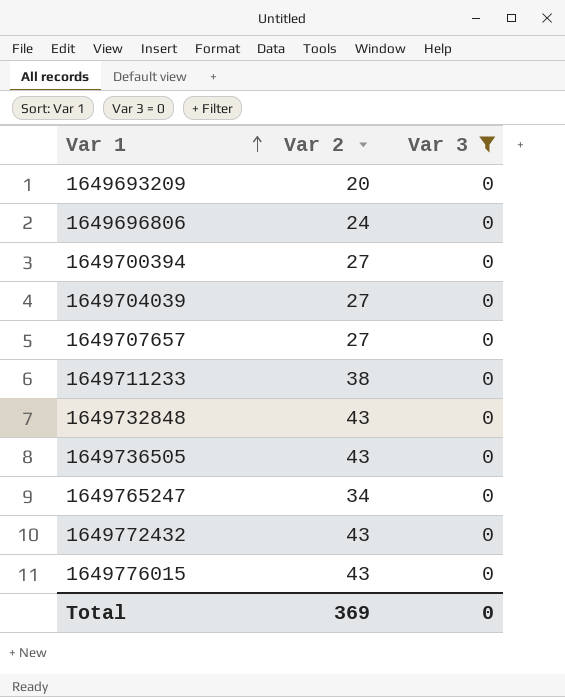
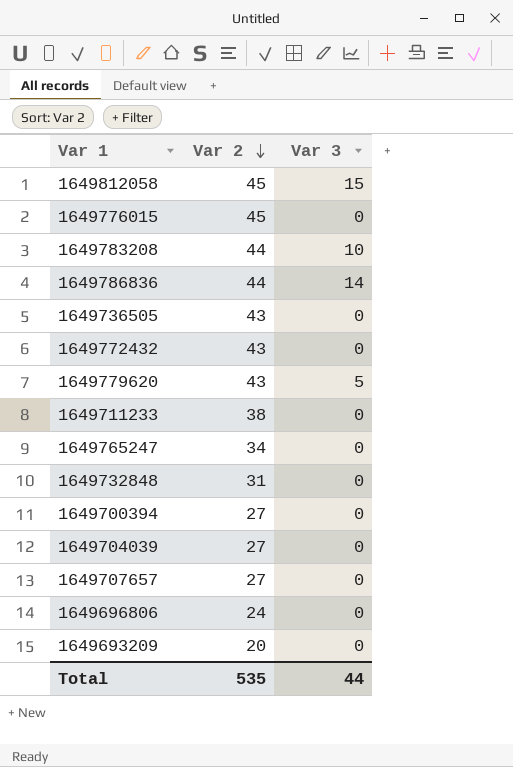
filter: Var 3 = 0 -> none
row order: Var 1 ascending -> Var 2 descending
1649776015 | Var 2: 43 -> 45
1649732848 | Var 2: 43 -> 31
Total | Var 2: 369 -> 535
Total | Var 3: 0 -> 44

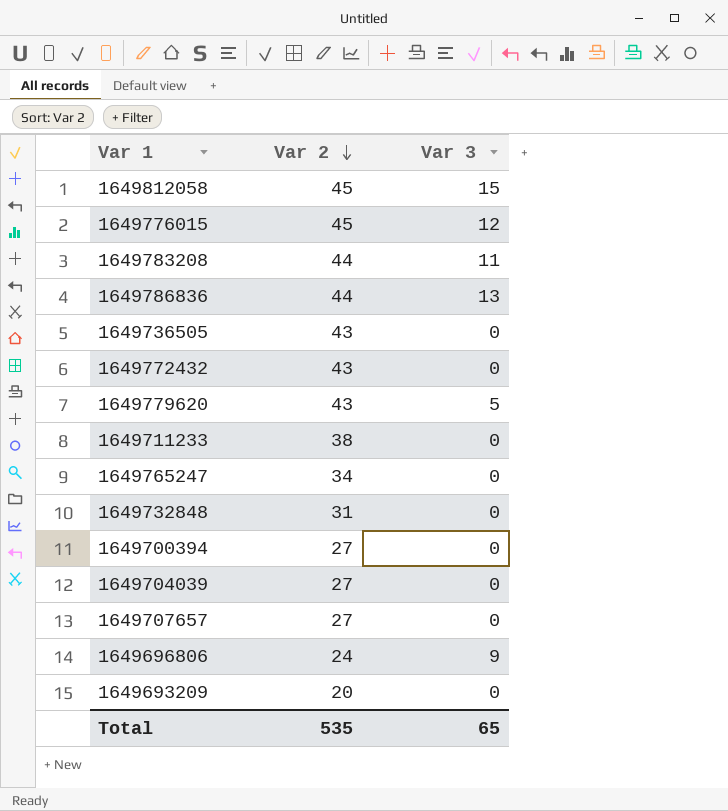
1649776015 | Var 3: 0 -> 12
1649783208 | Var 3: 10 -> 11
1649786836 | Var 3: 14 -> 13
1649696806 | Var 3: 0 -> 9
Total | Var 3: 44 -> 65

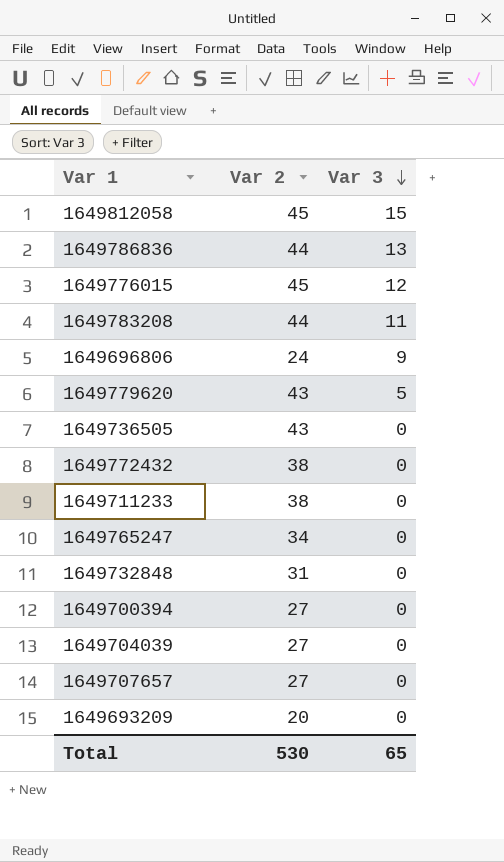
row order: Var 2 descending -> Var 3 descending
1649772432 | Var 2: 43 -> 38
Total | Var 2: 535 -> 530

